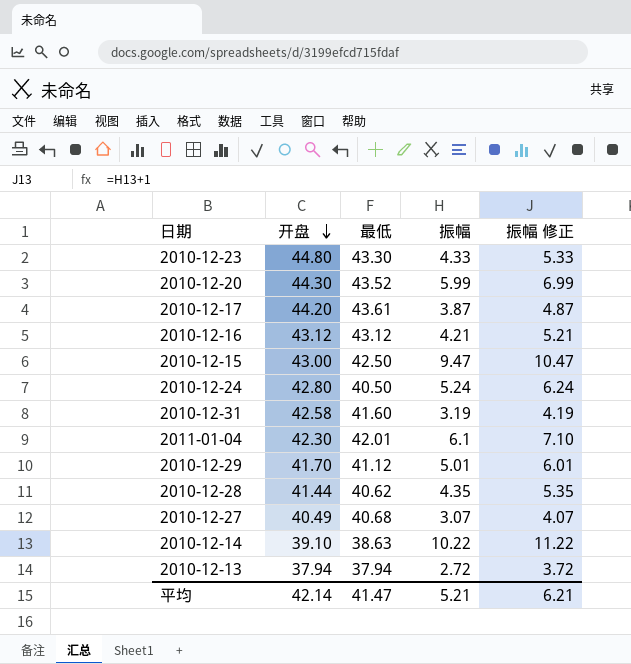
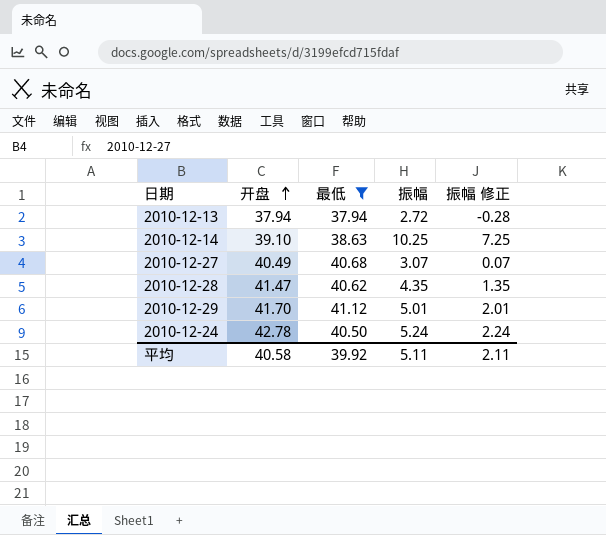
filter: none -> 最低 <= 41.12
row order: 开盘 descending -> 开盘 ascending
column 振幅 修正 | formula: [振幅] + 1 -> [振幅] - 3
2010-12-14 | 振幅: 10.22 -> 10.25
2010-12-28 | 开盘: 41.44 -> 41.47
2010-12-24 | 开盘: 42.80 -> 42.78
平均 | 开盘: 42.14 -> 40.58
平均 | 最低: 41.47 -> 39.92
平均 | 振幅: 5.21 -> 5.11
平均 | 振幅 修正: 6.21 -> 2.11

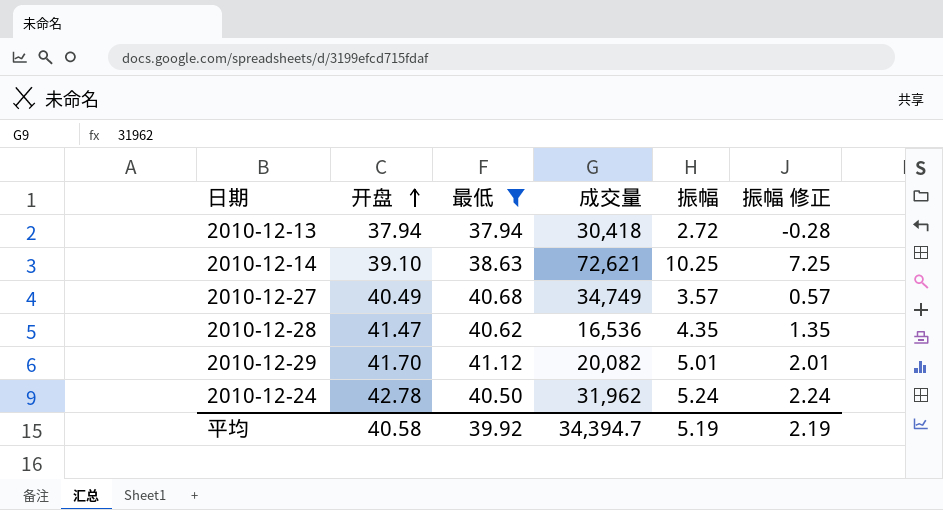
column 成交量 | position: none -> 4
2010-12-27 | 振幅: 3.07 -> 3.57
2010-12-27 | 振幅 修正: 0.07 -> 0.57
平均 | 振幅: 5.11 -> 5.19
平均 | 振幅 修正: 2.11 -> 2.19

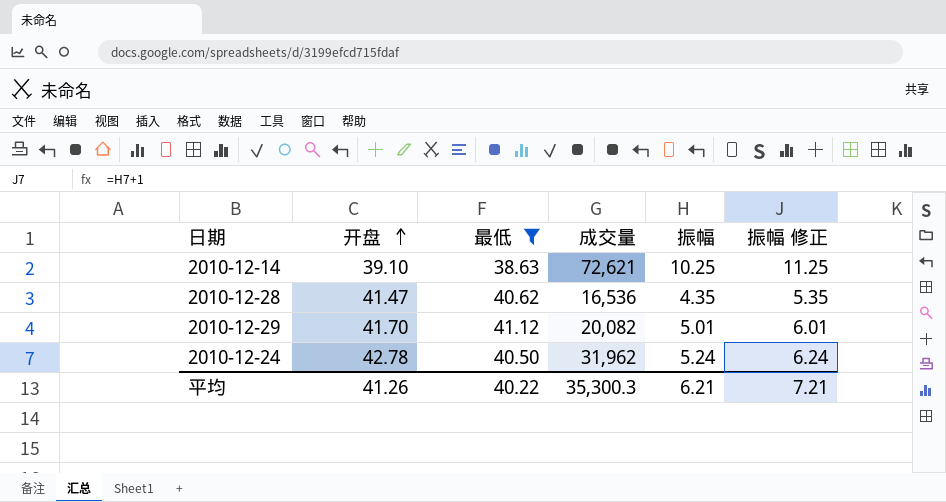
column 振幅 修正 | formula: [振幅] - 3 -> [振幅] + 1
row 2010-12-13: 37.94 | 37.94 | 30,418 | 2.72 | -0.28 -> none
row 2010-12-27: 40.49 | 40.68 | 34,749 | 3.57 | 0.57 -> none
平均 | 开盘: 40.58 -> 41.26
平均 | 最低: 39.92 -> 40.22
平均 | 成交量: 34,394.7 -> 35,300.3
平均 | 振幅: 5.19 -> 6.21
平均 | 振幅 修正: 2.19 -> 7.21

